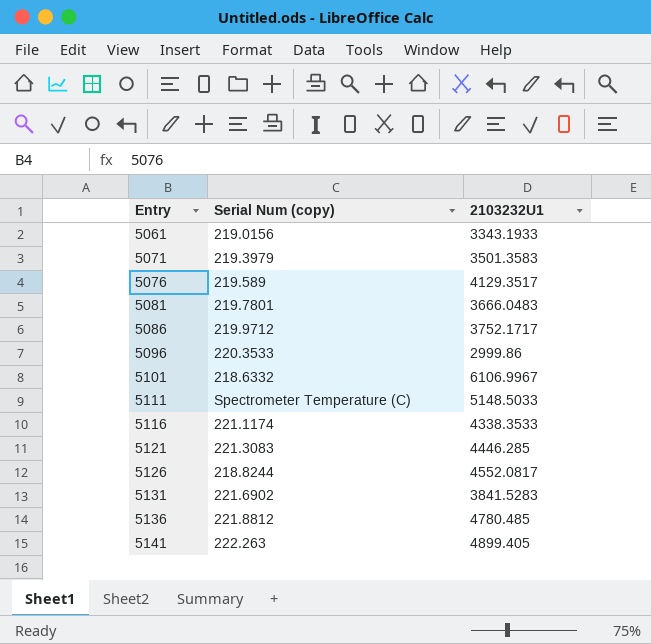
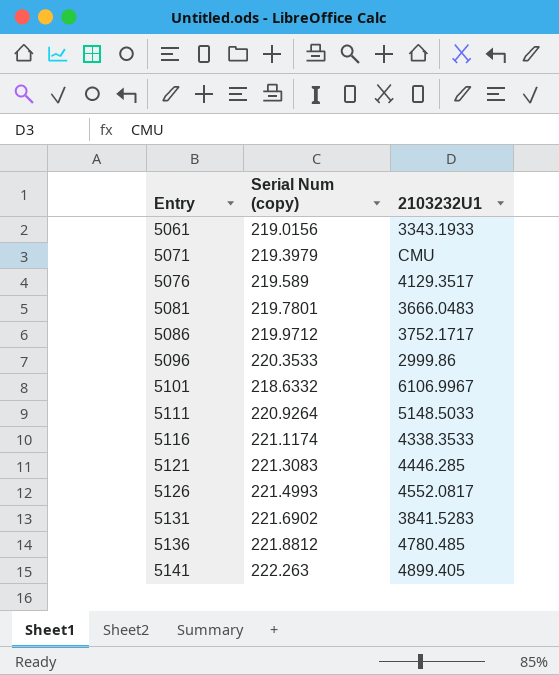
5071 | 2103232U1: 3501.3583 -> CMU
5111 | Serial Num (copy): Spectrometer Temperature (C) -> 220.9264
5126 | Serial Num (copy): 218.8244 -> 221.4993

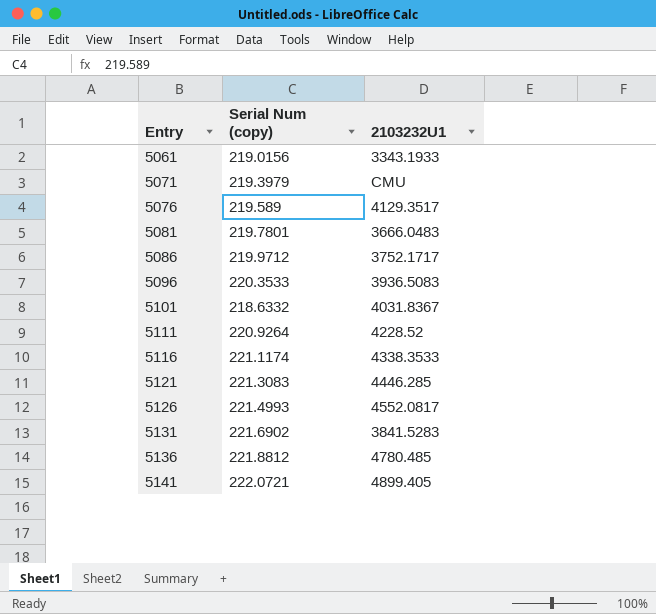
5096 | 2103232U1: 2999.86 -> 3936.5083
5101 | 2103232U1: 6106.9967 -> 4031.8367
5111 | 2103232U1: 5148.5033 -> 4228.52
5141 | Serial Num (copy): 222.263 -> 222.0721

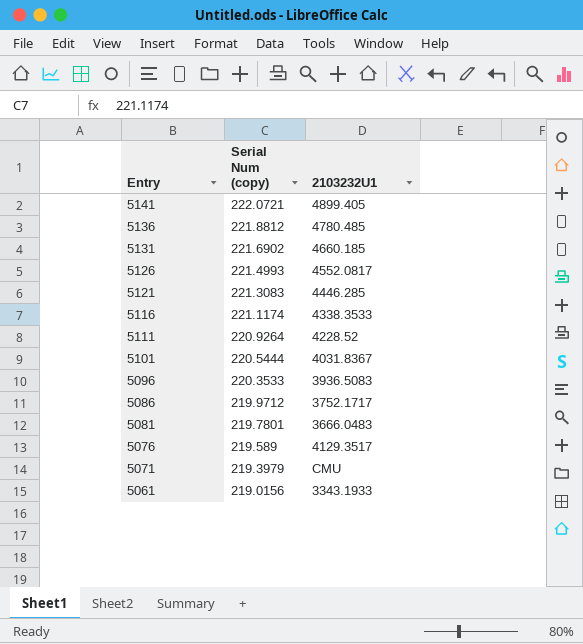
row order: Entry ascending -> Entry descending
5131 | 2103232U1: 3841.5283 -> 4660.185
5101 | Serial Num (copy): 218.6332 -> 220.5444

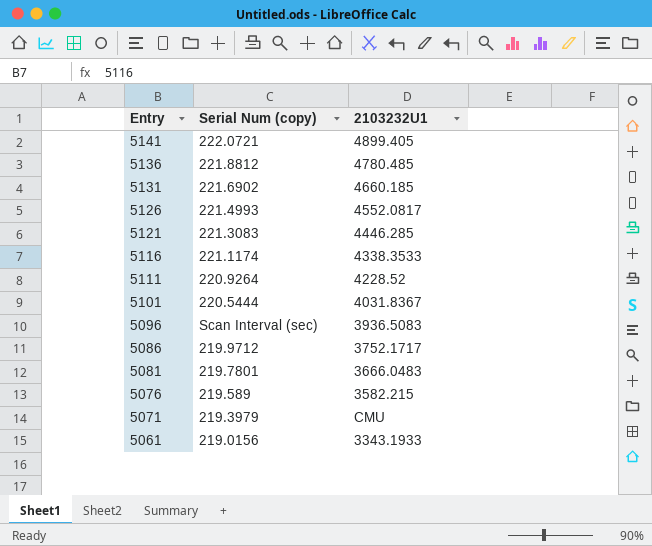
5096 | Serial Num (copy): 220.3533 -> Scan Interval (sec)
5076 | 2103232U1: 4129.3517 -> 3582.215

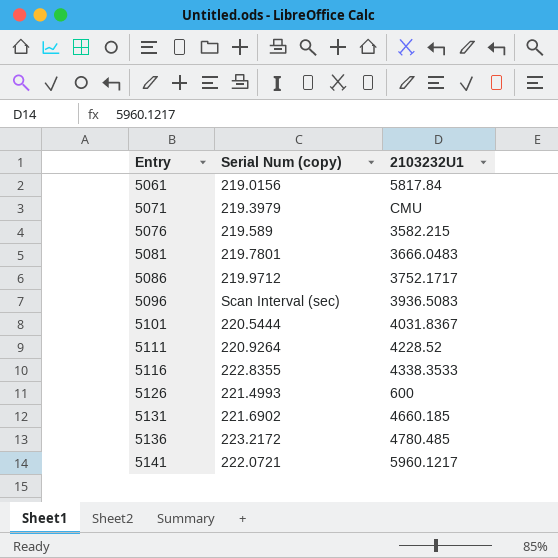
row order: Entry descending -> Entry ascending
row 5121: 221.3083 | 4446.285 -> none
5061 | 2103232U1: 3343.1933 -> 5817.84
5116 | Serial Num (copy): 221.1174 -> 222.8355
5126 | 2103232U1: 4552.0817 -> 600
5136 | Serial Num (copy): 221.8812 -> 223.2172
5141 | 2103232U1: 4899.405 -> 5960.1217

